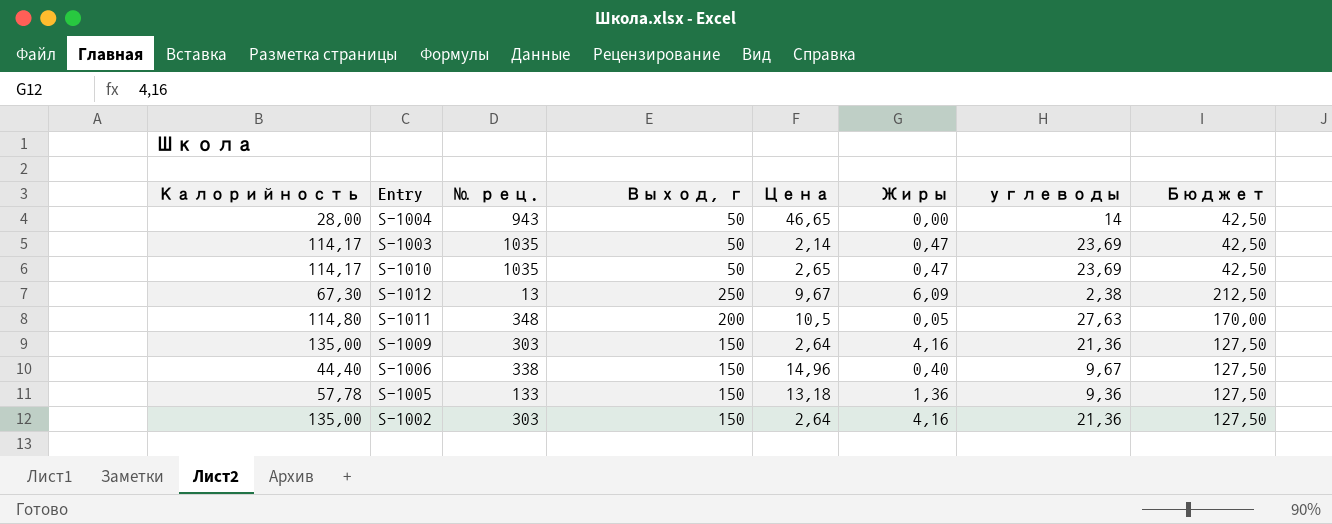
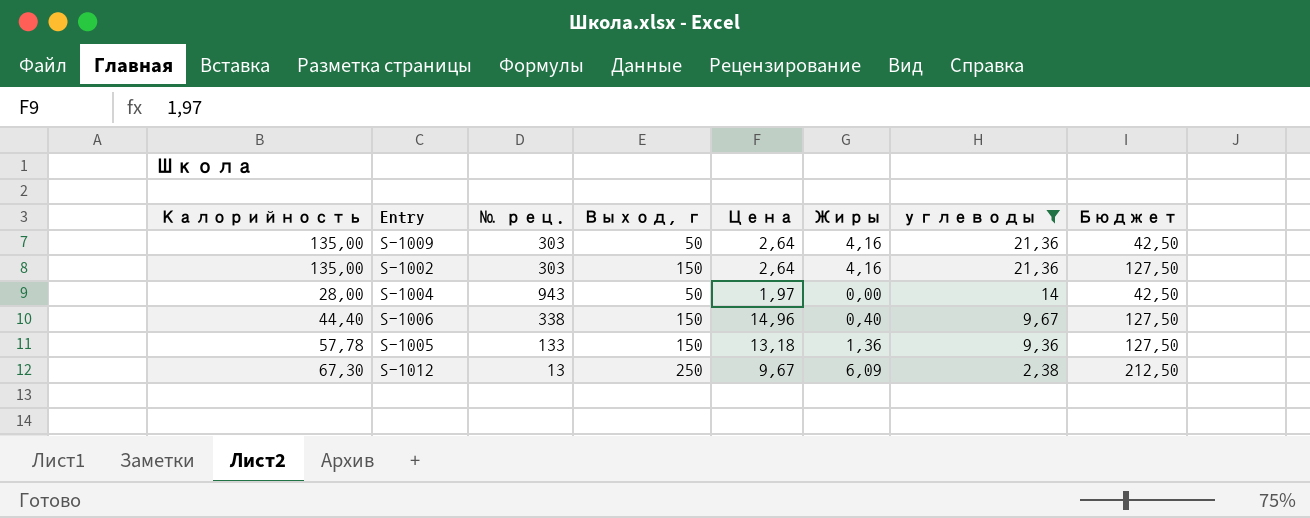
filter: none -> углеводы <= 21,36
row order: none -> углеводы descending
S-1009 | Выход, г: 150 -> 50
S-1009 | Бюджет: 127,50 -> 42,50
S-1004 | Цена: 46,65 -> 1,97

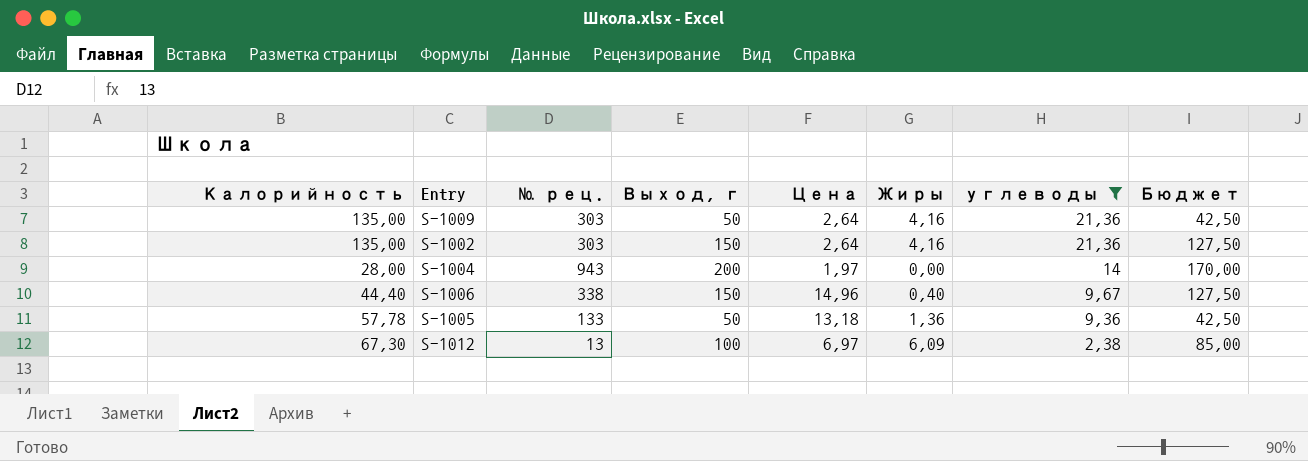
S-1004 | Выход, г: 50 -> 200
S-1004 | Бюджет: 42,50 -> 170,00
S-1005 | Выход, г: 150 -> 50
S-1005 | Бюджет: 127,50 -> 42,50
S-1012 | Выход, г: 250 -> 100
S-1012 | Цена: 9,67 -> 6,97
S-1012 | Бюджет: 212,50 -> 85,00

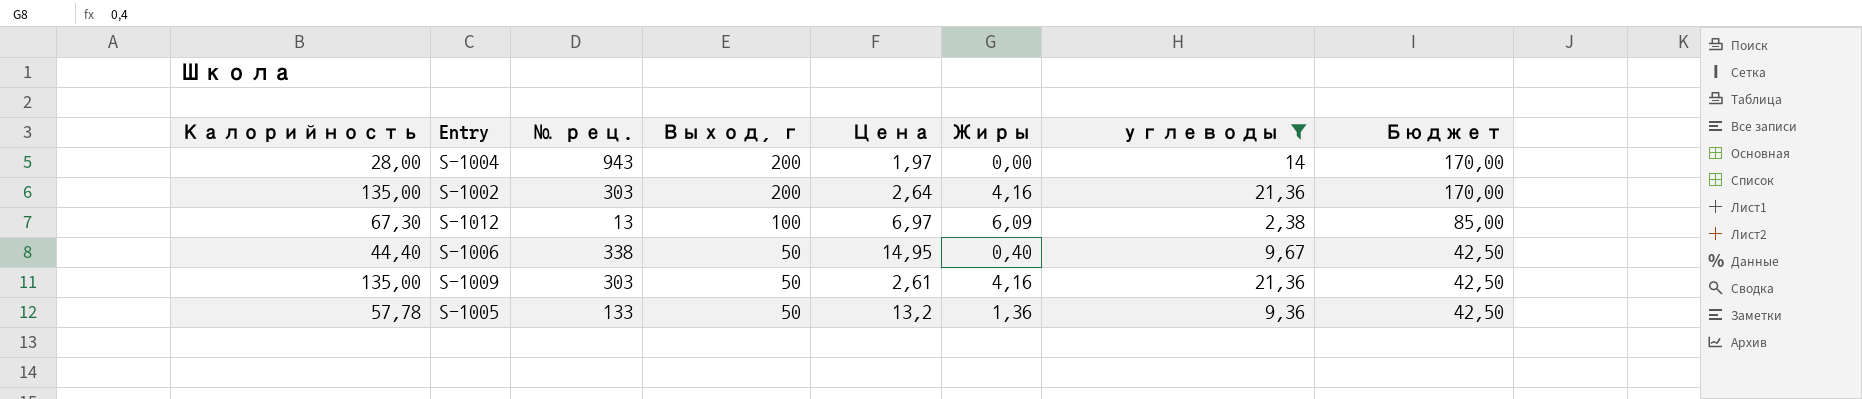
row order: углеводы descending -> Выход, г descending
S-1002 | Выход, г: 150 -> 200
S-1002 | Бюджет: 127,50 -> 170,00
S-1006 | Выход, г: 150 -> 50
S-1006 | Цена: 14,96 -> 14,95
S-1006 | Бюджет: 127,50 -> 42,50
S-1009 | Цена: 2,64 -> 2,61
S-1005 | Цена: 13,18 -> 13,2

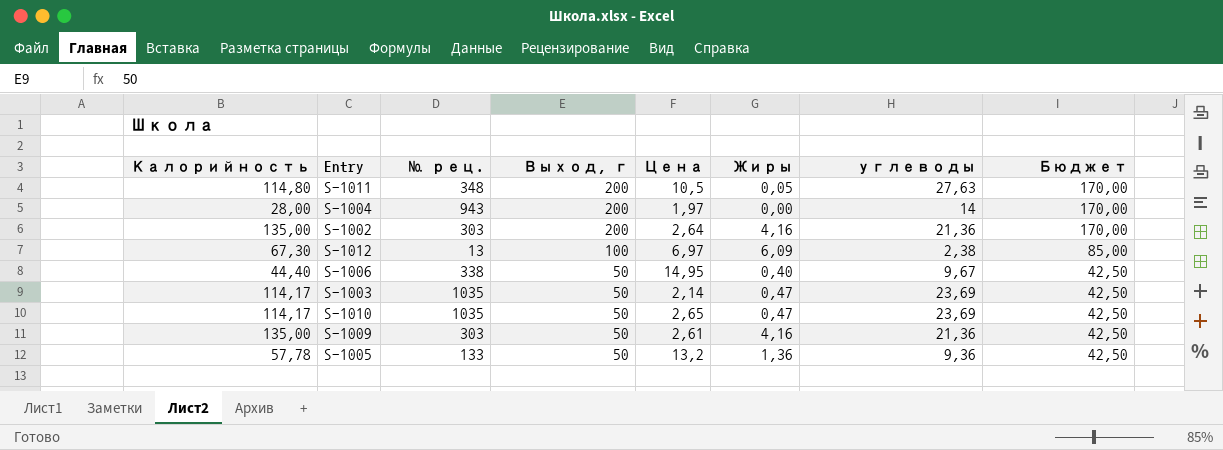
filter: углеводы <= 21,36 -> none

